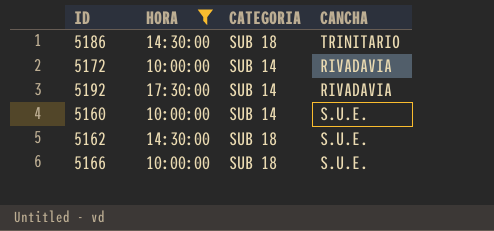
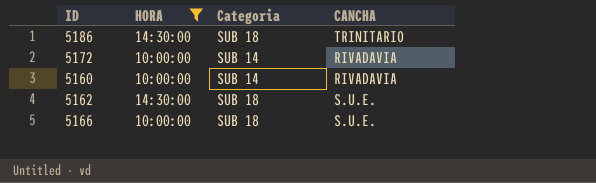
column name: CATEGORIA -> Categoria
row 5192: 17:30:00 | SUB 14 | RIVADAVIA -> none
5160 | CANCHA: S.U.E. -> RIVADAVIA

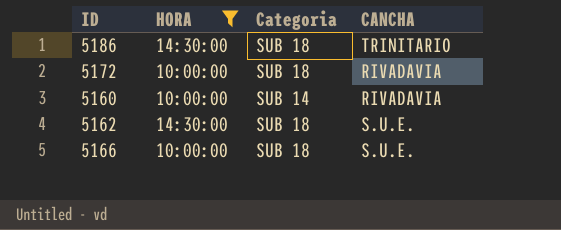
5172 | Categoria: SUB 14 -> SUB 18

